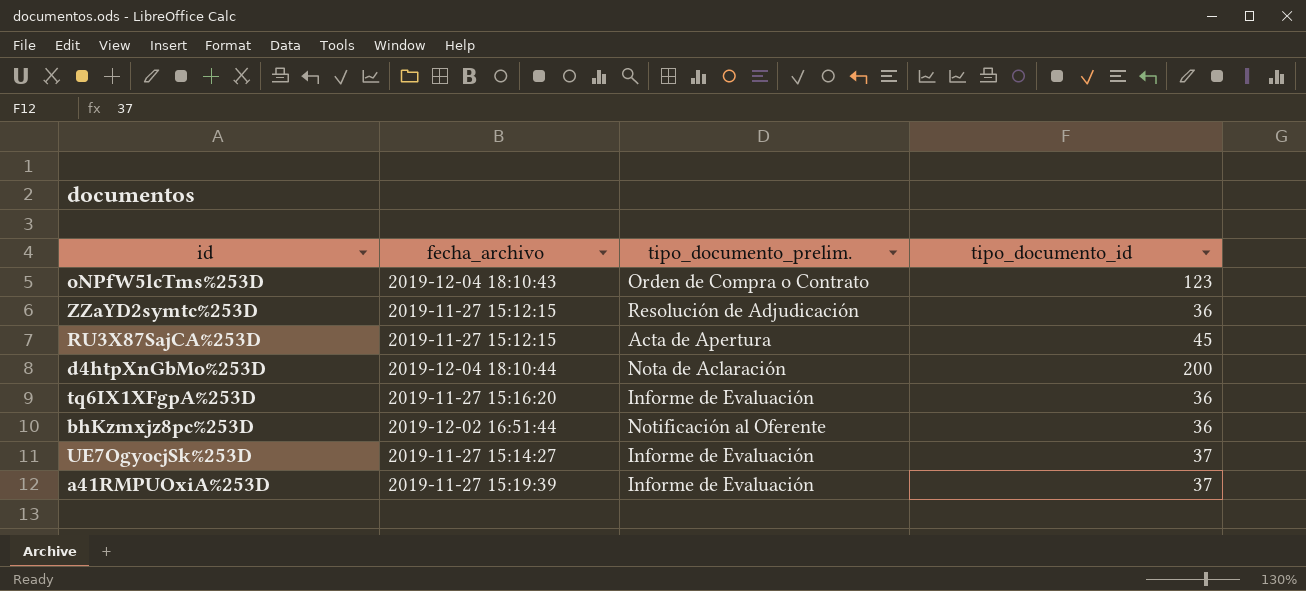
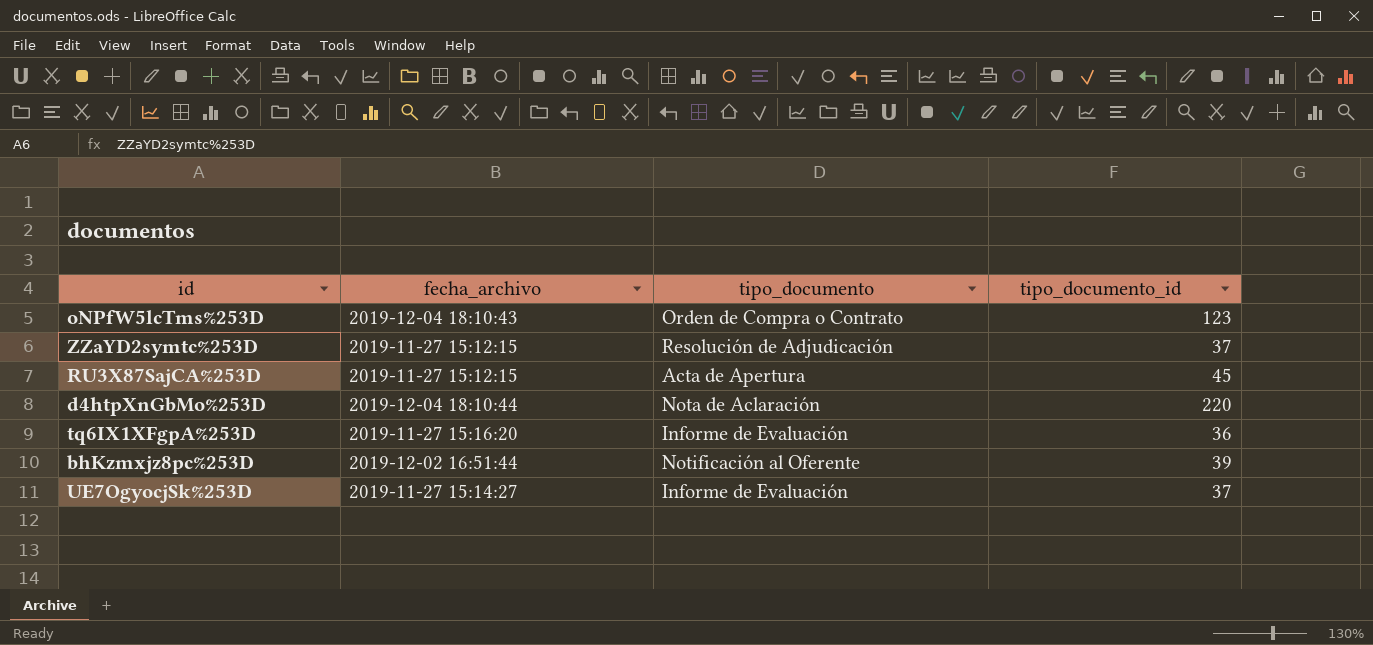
column name: tipo_documento_prelim. -> tipo_documento
row a41RMPUOxiA%253D: 2019-11-27 15:19:39 | Informe de Evaluación | 37 -> none
ZZaYD2symtc%253D | tipo_documento_id: 36 -> 37
d4htpXnGbMo%253D | tipo_documento_id: 200 -> 220
bhKzmxjz8pc%253D | tipo_documento_id: 36 -> 39

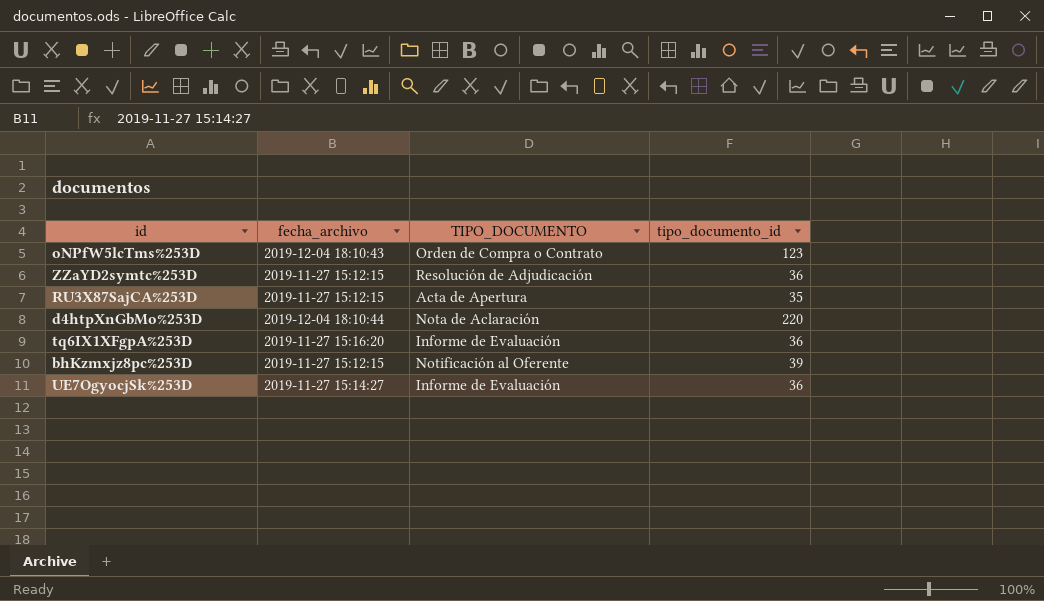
column name: tipo_documento -> TIPO_DOCUMENTO
ZZaYD2symtc%253D | tipo_documento_id: 37 -> 36
RU3X87SajCA%253D | tipo_documento_id: 45 -> 35
bhKzmxjz8pc%253D | fecha_archivo: 2019-12-02 16:51:44 -> 2019-11-27 15:12:15
UE7OgyocjSk%253D | tipo_documento_id: 37 -> 36

